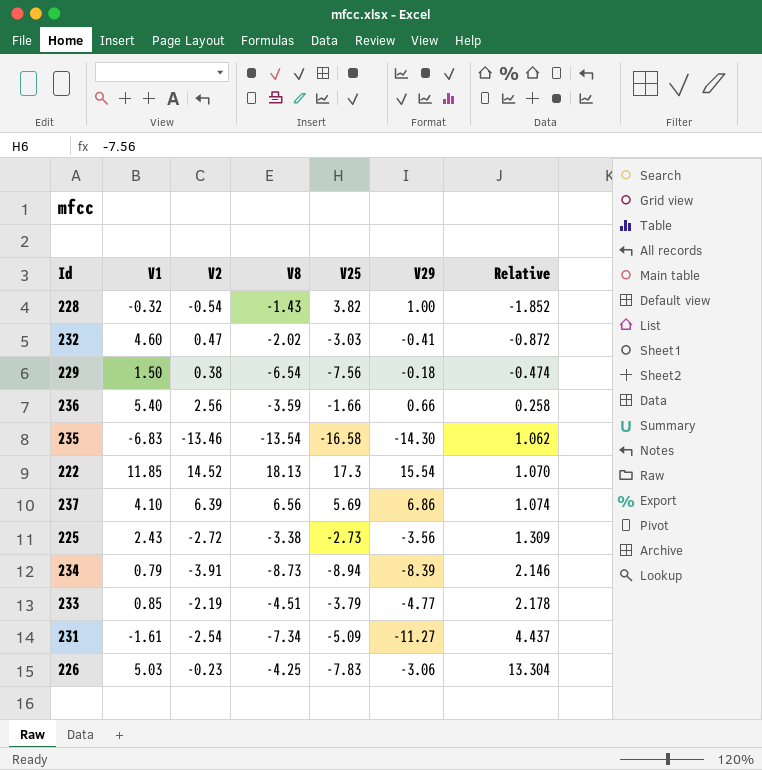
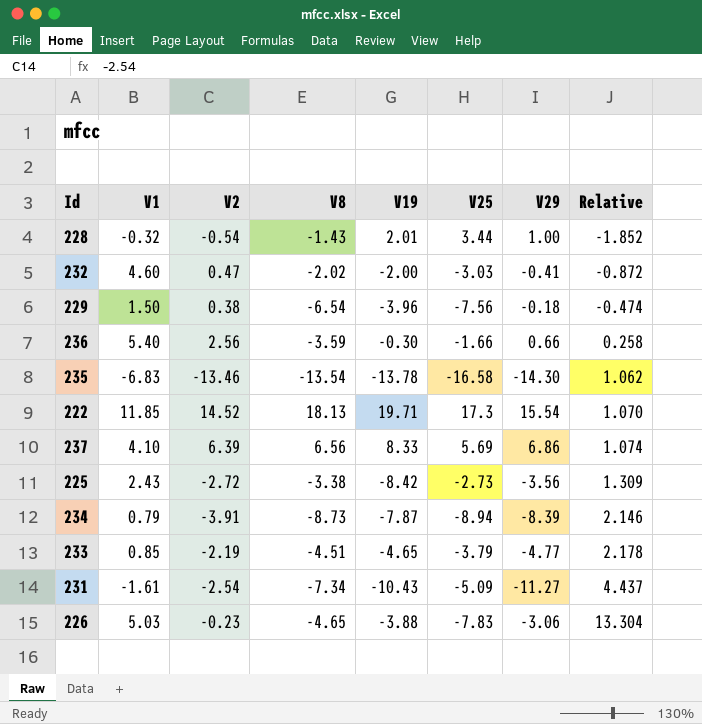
column V19 | position: none -> 5
228 | V25: 3.82 -> 3.44
226 | V8: -4.25 -> -4.65

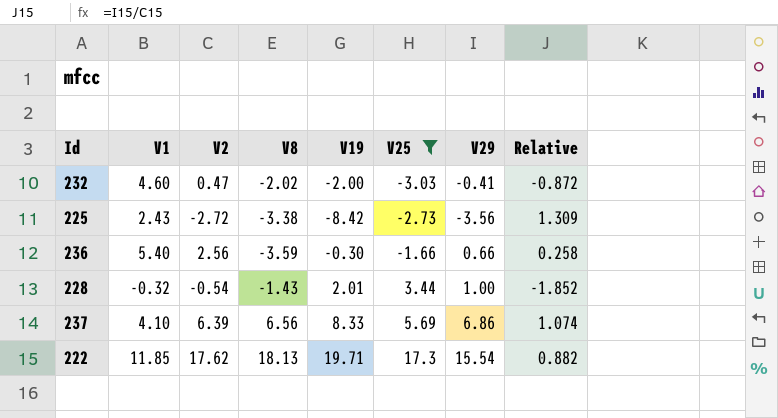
filter: none -> V25 >= -3.03
row order: Relative ascending -> V25 ascending
222 | V2: 14.52 -> 17.62
222 | Relative: 1.070 -> 0.882

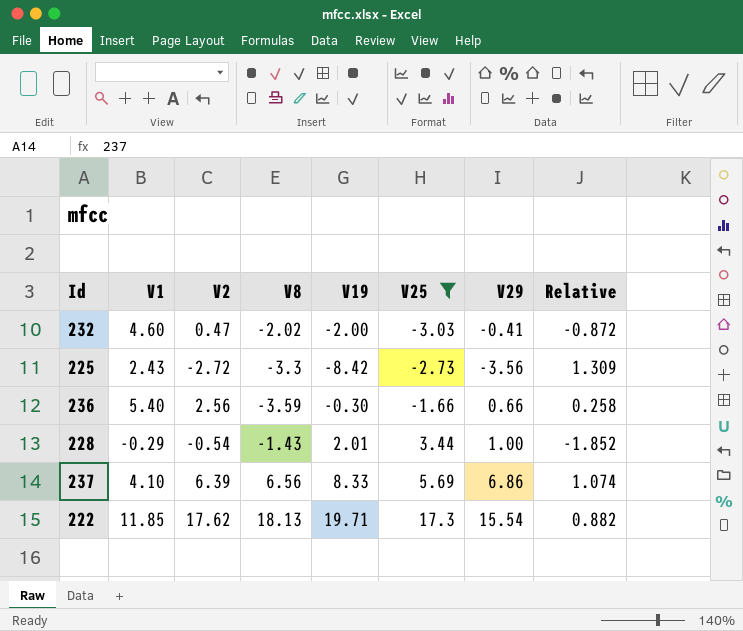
225 | V8: -3.38 -> -3.3
228 | V1: -0.32 -> -0.29

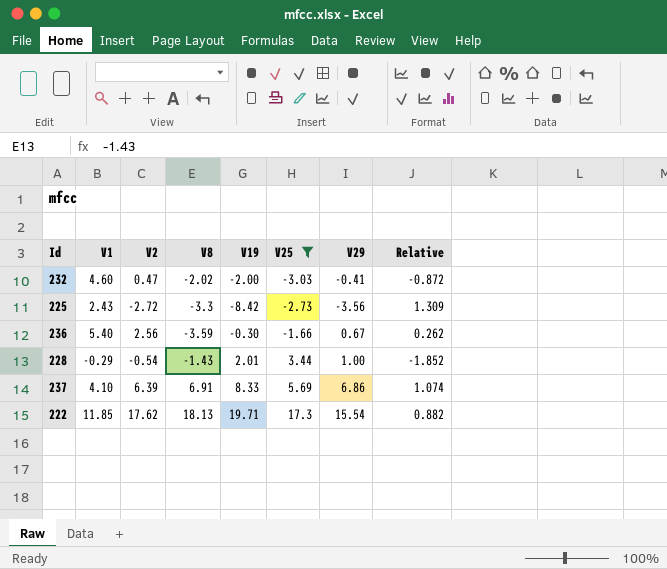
236 | V29: 0.66 -> 0.67
236 | Relative: 0.258 -> 0.262
237 | V8: 6.56 -> 6.91

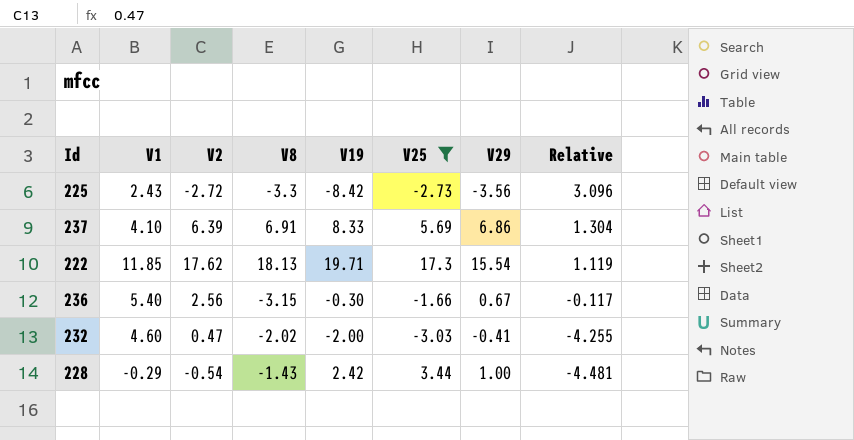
row order: V25 ascending -> Relative descending
column Relative | formula: [V29] / [V2] -> [V19] / [V2]
236 | V8: -3.59 -> -3.15
228 | V19: 2.01 -> 2.42

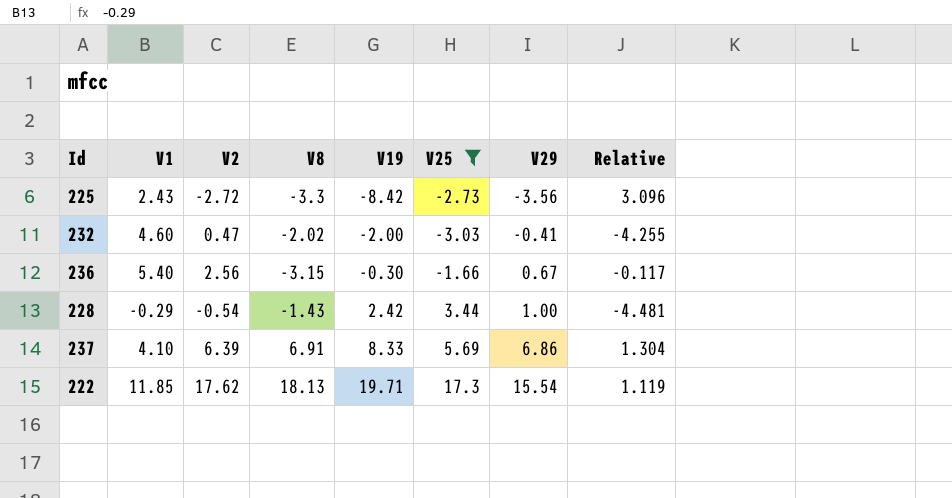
row order: Relative descending -> V19 ascending

